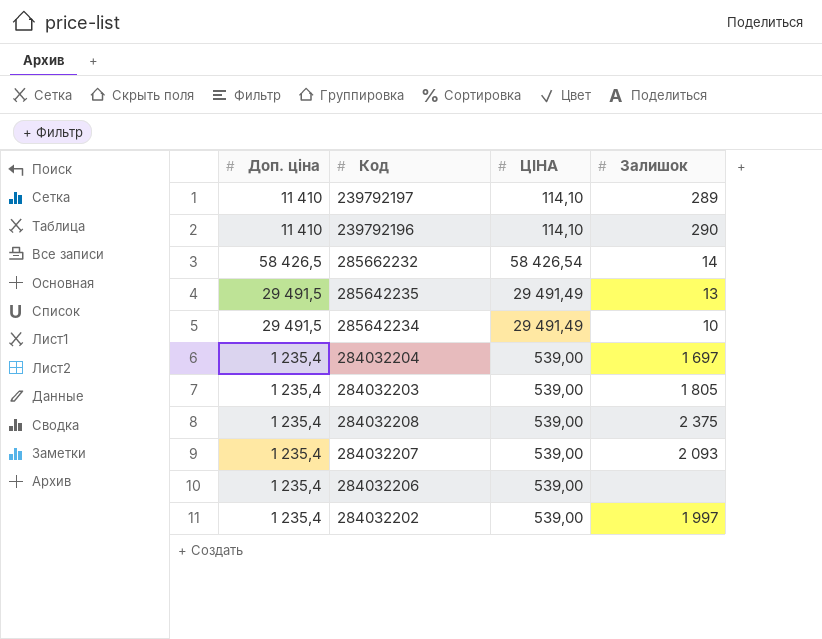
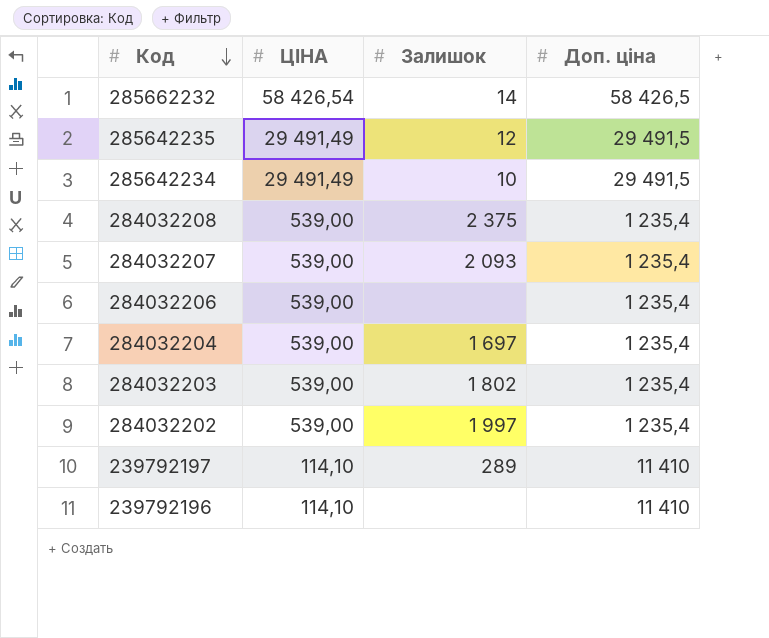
row order: none -> Код descending
column Доп. ціна | position: 1 -> 4
285642235 | Залишок: 13 -> 12
284032203 | Залишок: 1 805 -> 1 802
239792196 | Залишок: 290 -> none

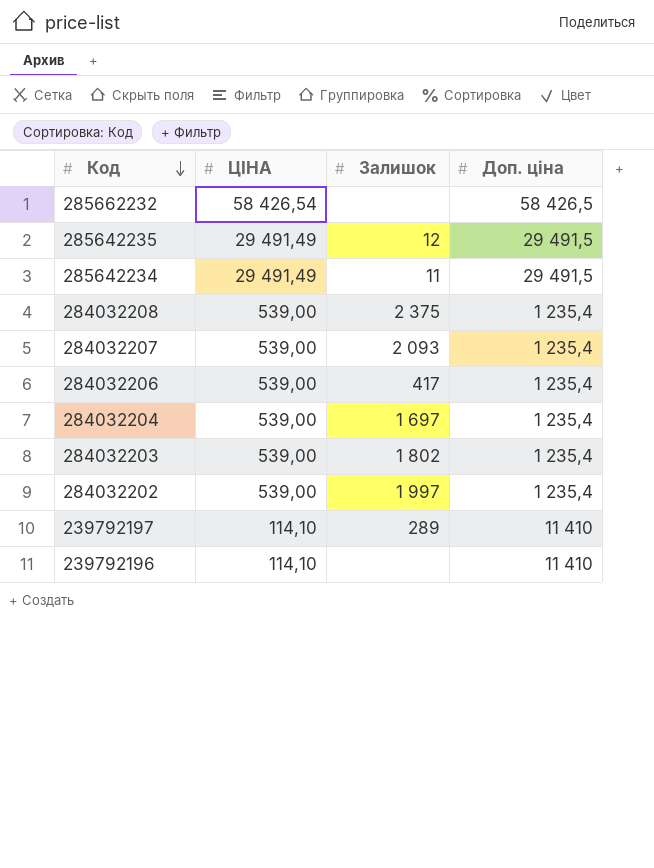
285662232 | Залишок: 14 -> none
285642234 | Залишок: 10 -> 11
284032206 | Залишок: none -> 417

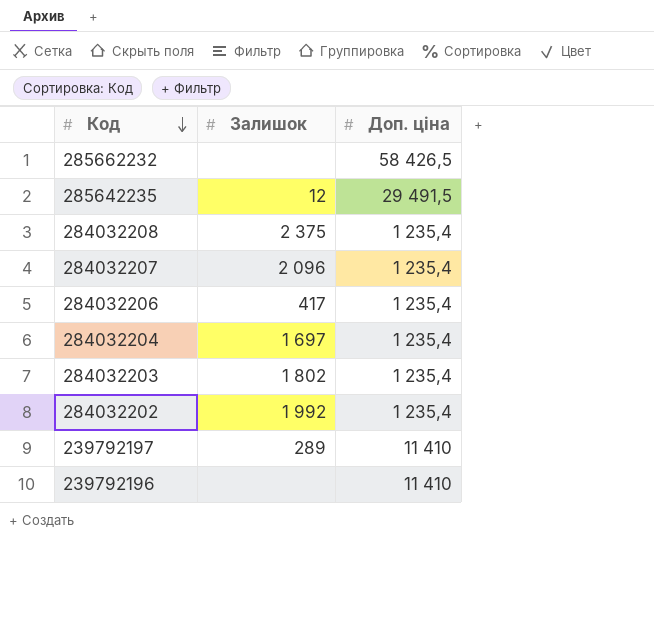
column ЦІНА | position: 2 -> none
row 285642234: 29 491,49 | 11 | 29 491,5 -> none
284032207 | Залишок: 2 093 -> 2 096
284032202 | Залишок: 1 997 -> 1 992

